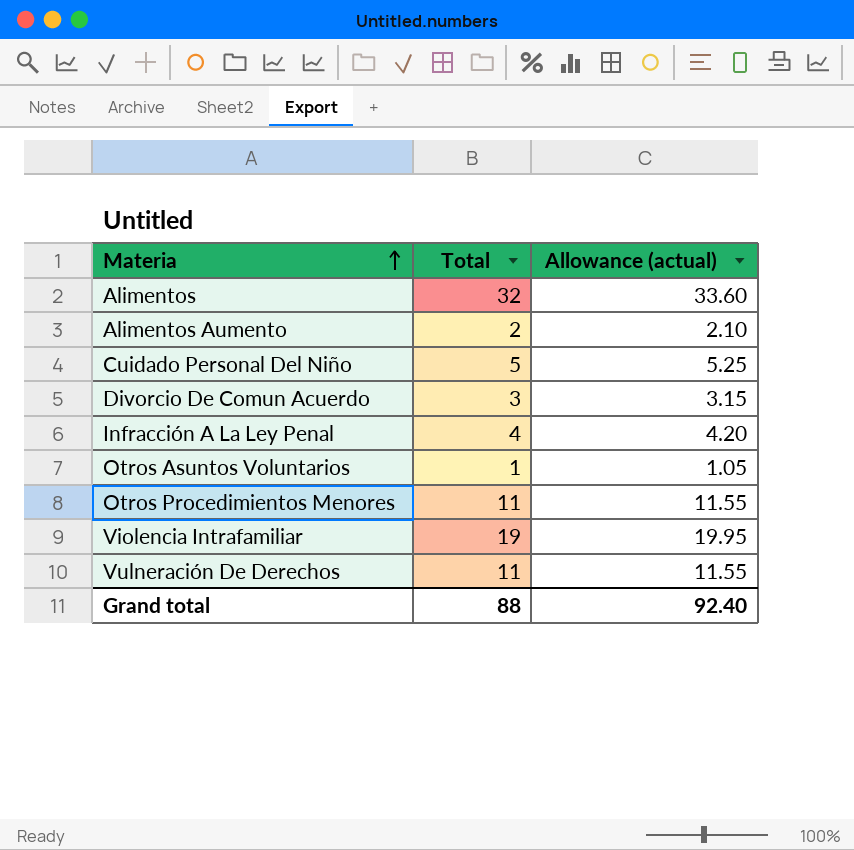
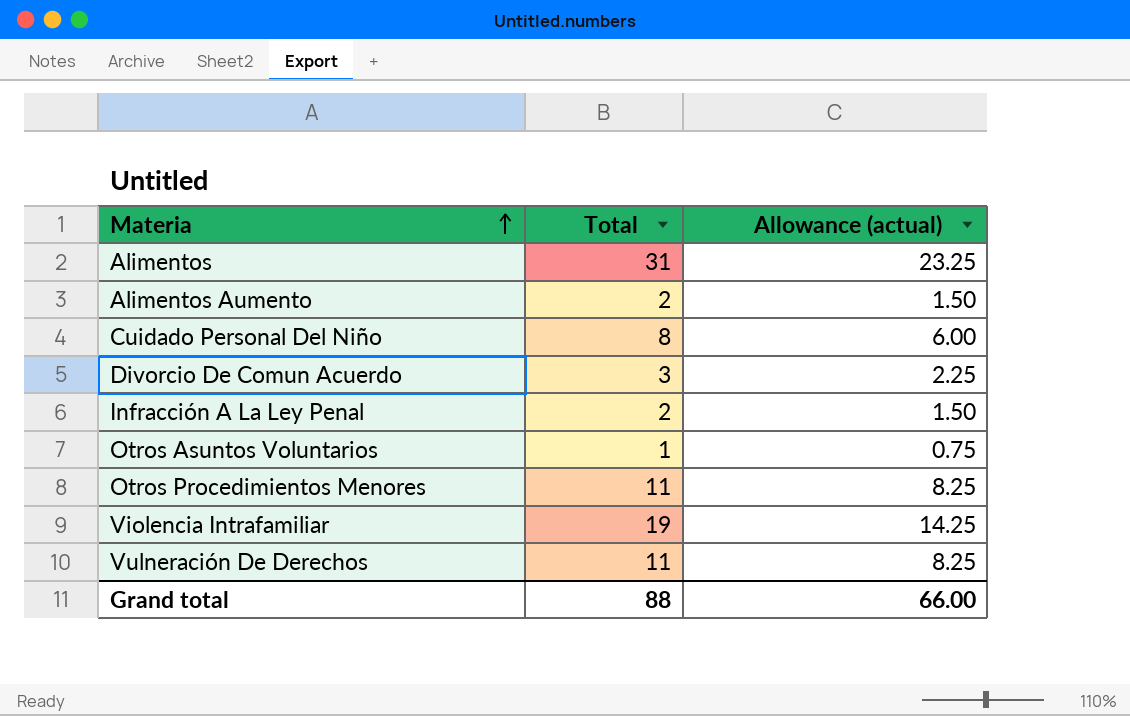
column Allowance (actual) | formula: [Total] * 1.05 -> [Total] * 0.75
Alimentos | Total: 32 -> 31
Cuidado Personal Del Niño | Total: 5 -> 8
Infracción A La Ley Penal | Total: 4 -> 2
Grand total | Allowance (actual): 92.40 -> 66.00

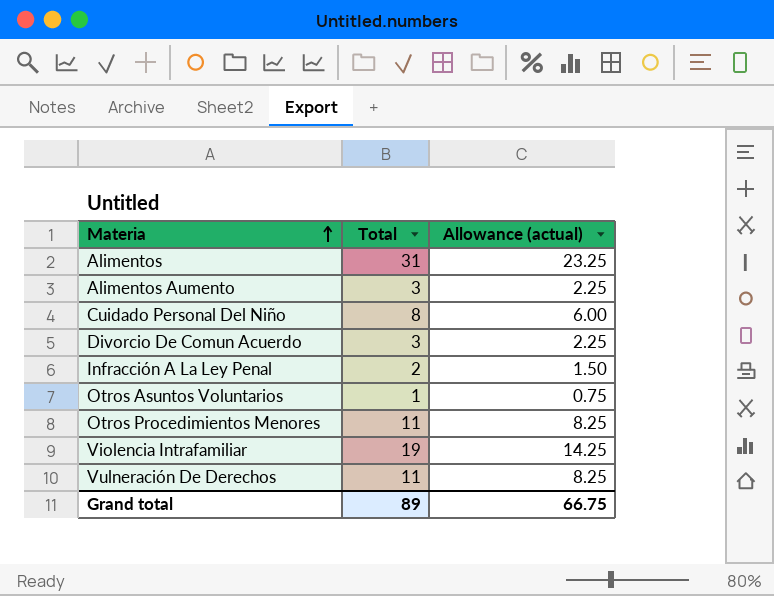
Alimentos Aumento | Total: 2 -> 3
Alimentos Aumento | Allowance (actual): 1.50 -> 2.25
Grand total | Total: 88 -> 89
Grand total | Allowance (actual): 66.00 -> 66.75

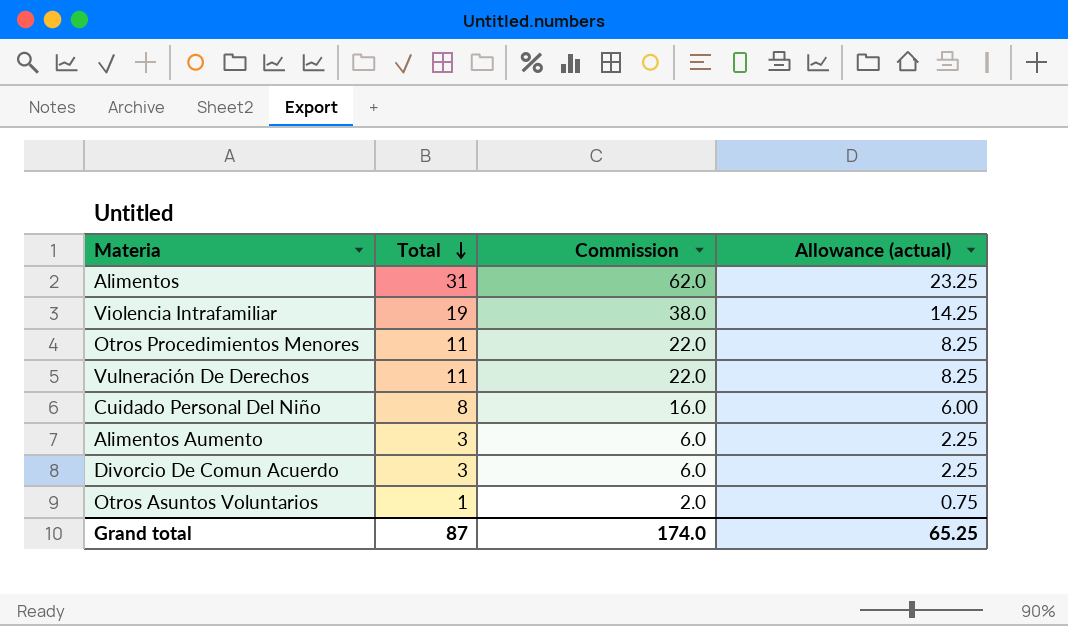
row order: Materia ascending -> Total descending
column Commission | formula: none -> [Total] * 2
row Infracción A La Ley Penal: 2 | 1.50 -> none
Grand total | Total: 89 -> 87
Grand total | Allowance (actual): 66.75 -> 65.25

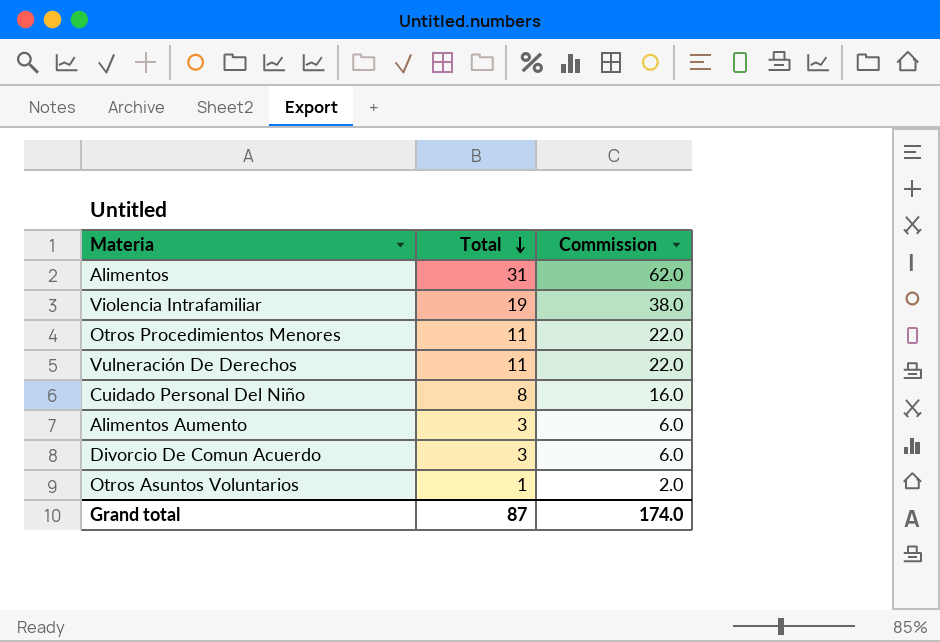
column Allowance (actual) | formula: [Total] * 0.75 -> none

